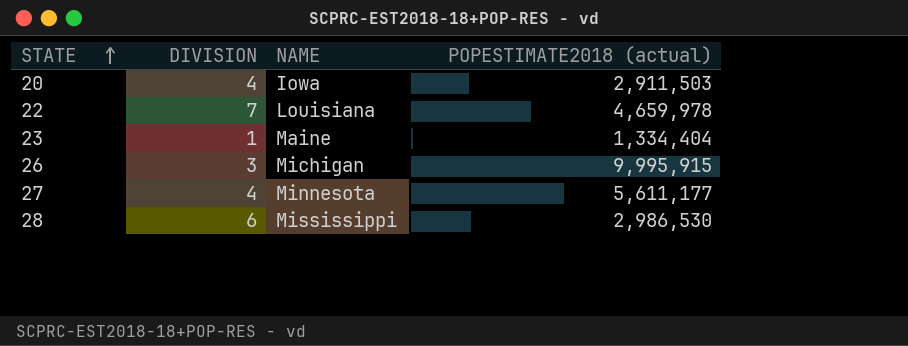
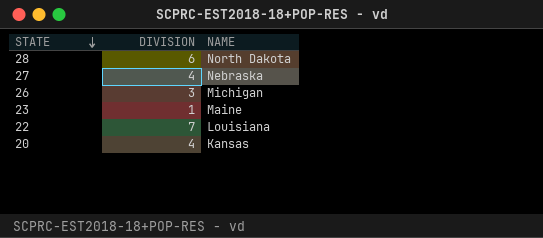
row order: STATE ascending -> STATE descending
column POPESTIMATE2018 (actual) | position: 4 -> none
28 | NAME: Mississippi -> North Dakota
27 | NAME: Minnesota -> Nebraska
20 | NAME: Iowa -> Kansas

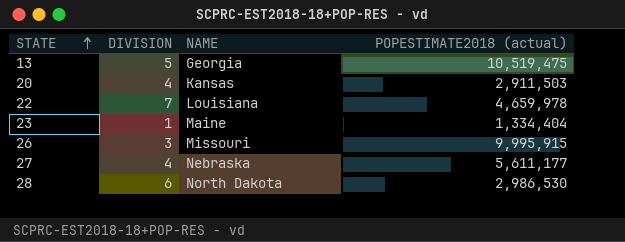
row order: STATE descending -> STATE ascending
column POPESTIMATE2018 (actual) | position: none -> 4
row 13: none -> 5 | Georgia | 10,519,475
26 | NAME: Michigan -> Missouri

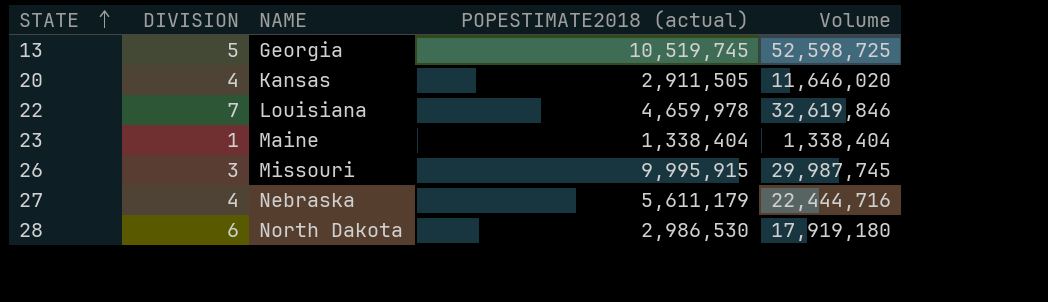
column Volume | formula: none -> [DIVISION] * [POPESTIMATE2018 (actual)]
13 | POPESTIMATE2018 (actual): 10,519,475 -> 10,519,745
20 | POPESTIMATE2018 (actual): 2,911,503 -> 2,911,505
23 | POPESTIMATE2018 (actual): 1,334,404 -> 1,338,404
27 | POPESTIMATE2018 (actual): 5,611,177 -> 5,611,179

